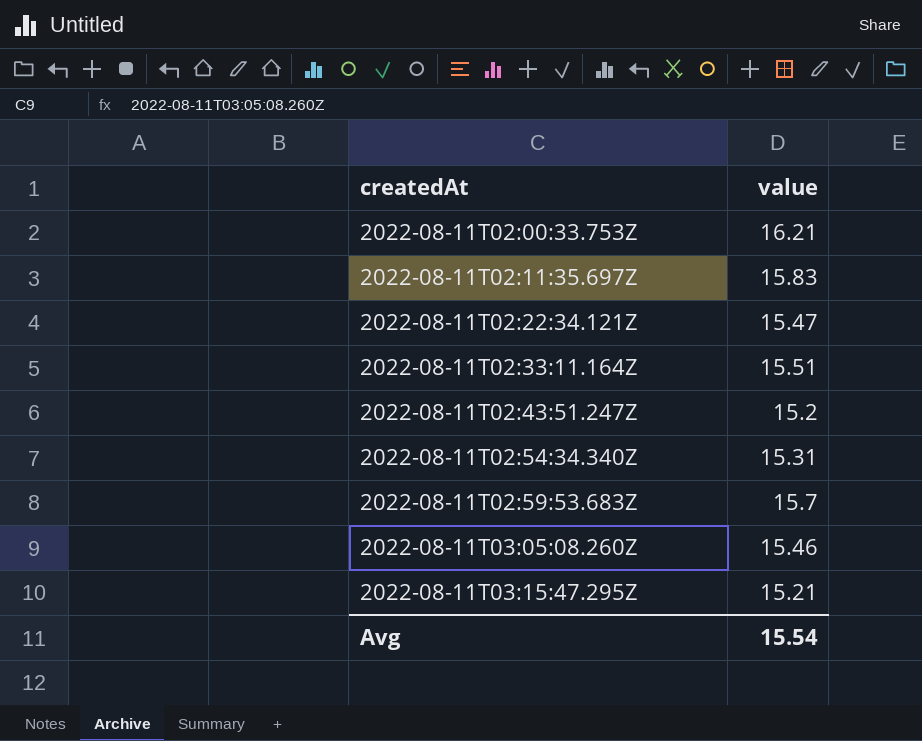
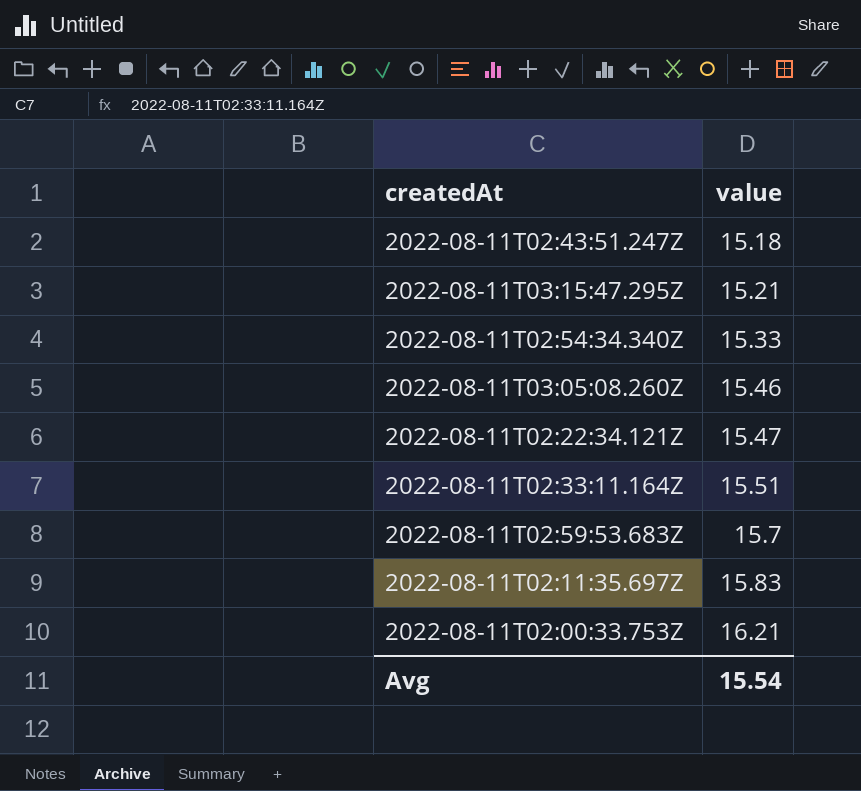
row order: createdAt ascending -> value ascending
2022-08-11T02:43:51.247Z | value: 15.2 -> 15.18
2022-08-11T02:54:34.340Z | value: 15.31 -> 15.33

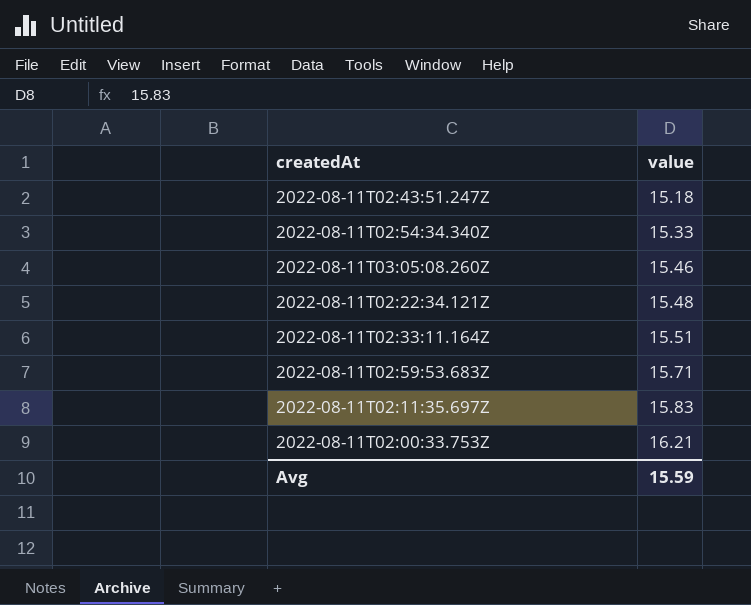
row 2022-08-11T03:15:47.295Z: 15.21 -> none
2022-08-11T02:22:34.121Z | value: 15.47 -> 15.48
2022-08-11T02:59:53.683Z | value: 15.7 -> 15.71
Avg | value: 15.54 -> 15.59

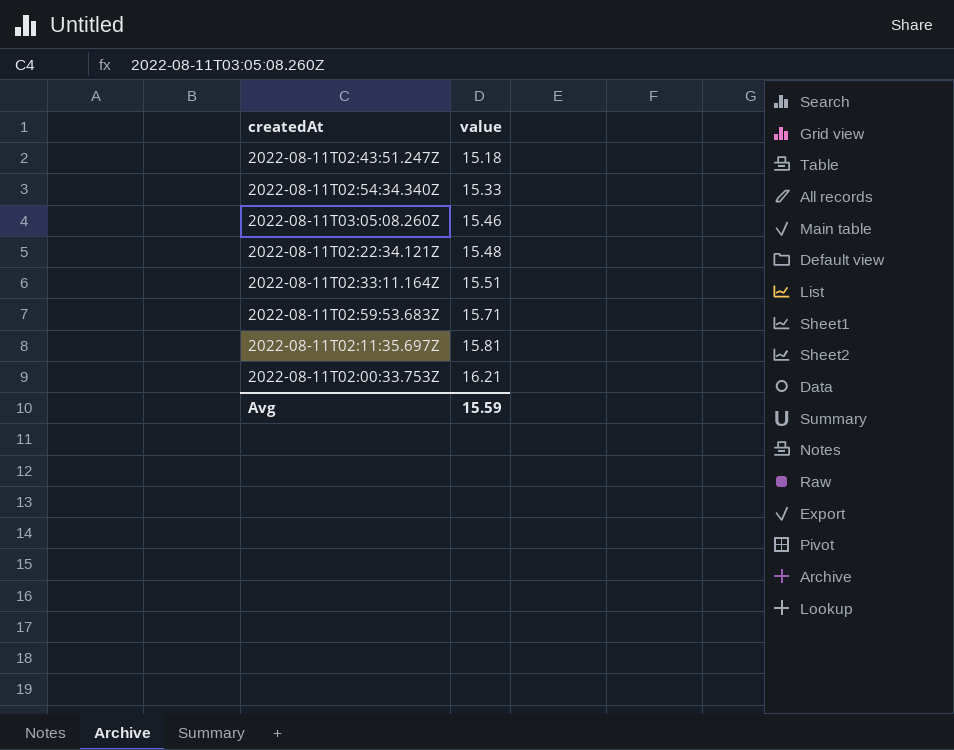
2022-08-11T02:11:35.697Z | value: 15.83 -> 15.81

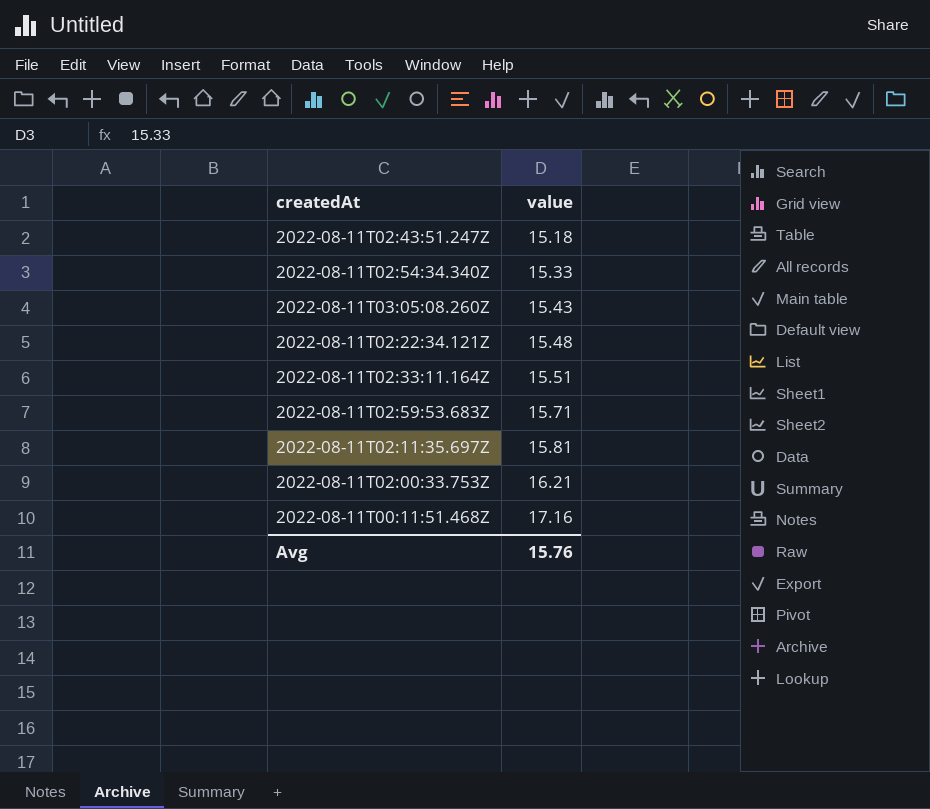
2022-08-11T03:05:08.260Z | value: 15.46 -> 15.43
row 2022-08-11T00:11:51.468Z: none -> 17.16
Avg | value: 15.59 -> 15.76

